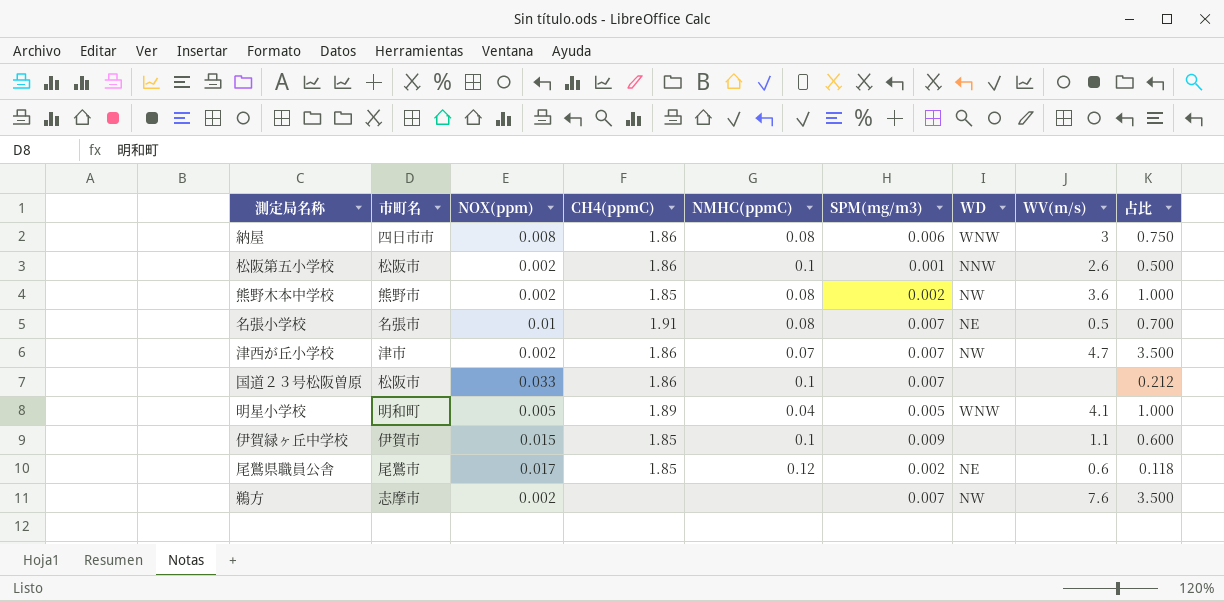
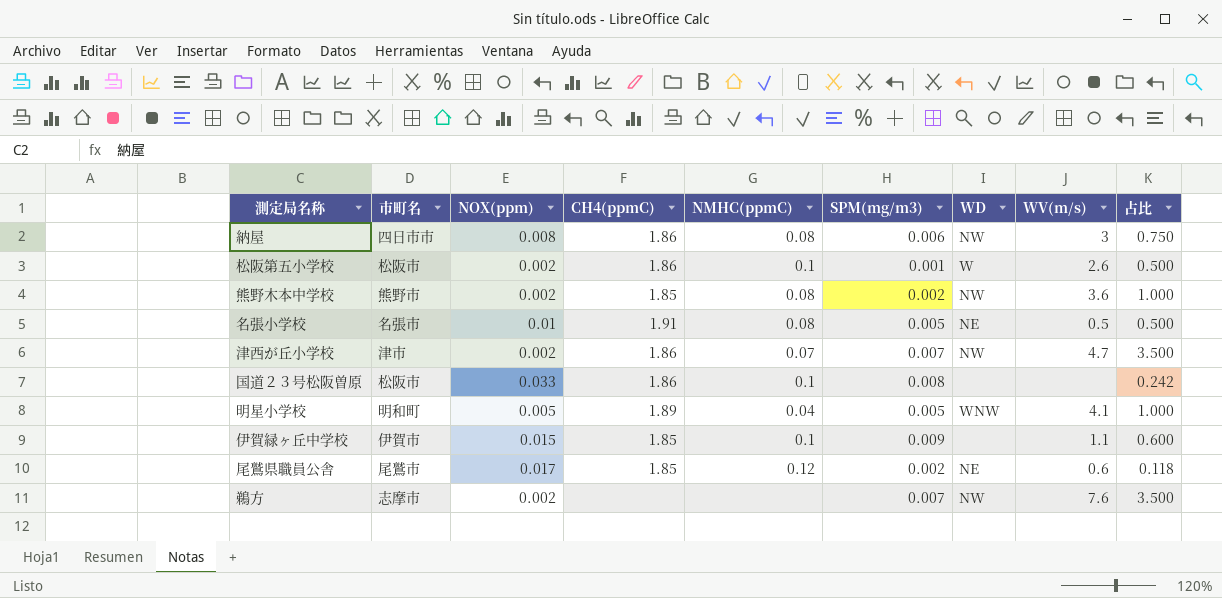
納屋 | WD: WNW -> NW
松阪第五小学校 | WD: NNW -> W
名張小学校 | SPM(mg/m3): 0.007 -> 0.005
名張小学校 | 占比: 0.700 -> 0.500
国道２３号松阪曽原 | SPM(mg/m3): 0.007 -> 0.008
国道２３号松阪曽原 | 占比: 0.212 -> 0.242

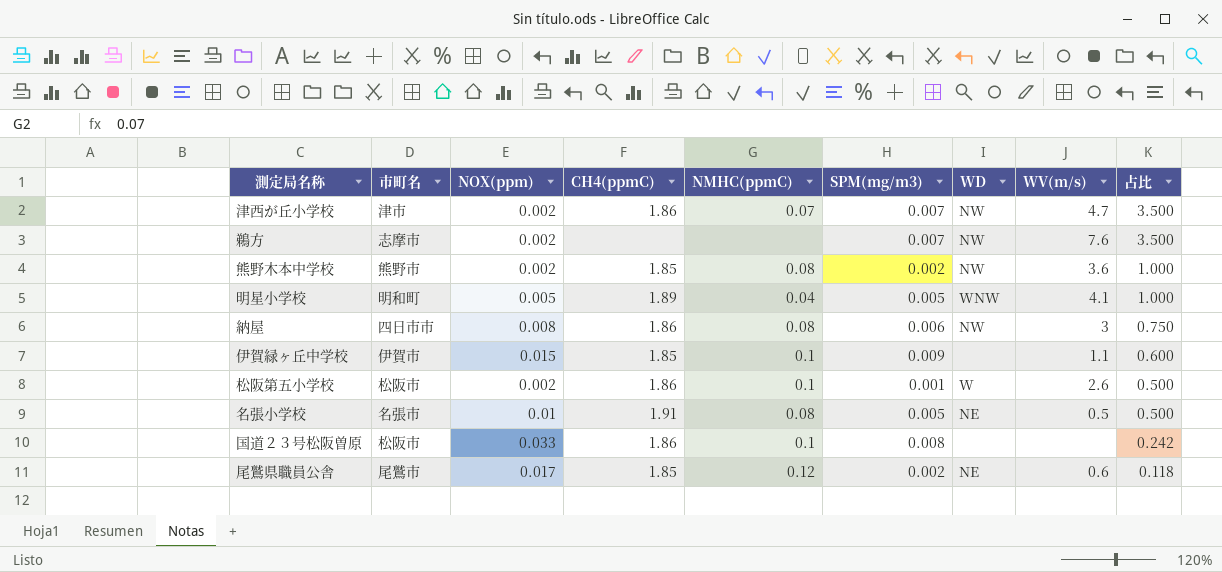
row order: none -> 占比 descending

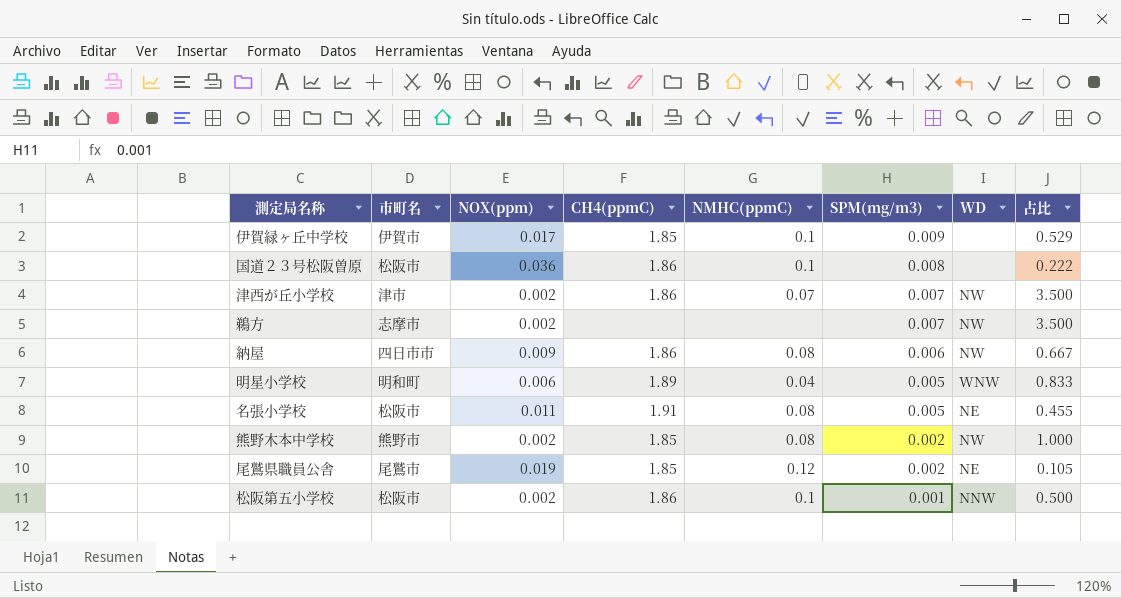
row order: 占比 descending -> SPM(mg/m3) descending
column WV(m/s) | position: 8 -> none
伊賀緑ヶ丘中学校 | NOX(ppm): 0.015 -> 0.017
伊賀緑ヶ丘中学校 | 占比: 0.600 -> 0.529
国道２３号松阪曽原 | NOX(ppm): 0.033 -> 0.036
国道２３号松阪曽原 | 占比: 0.242 -> 0.222
納屋 | NOX(ppm): 0.008 -> 0.009
納屋 | 占比: 0.750 -> 0.667
明星小学校 | NOX(ppm): 0.005 -> 0.006
明星小学校 | 占比: 1.000 -> 0.833
名張小学校 | 市町名: 名張市 -> 松阪市
名張小学校 | NOX(ppm): 0.01 -> 0.011
名張小学校 | 占比: 0.500 -> 0.455
尾鷲県職員公舎 | NOX(ppm): 0.017 -> 0.019
尾鷲県職員公舎 | 占比: 0.118 -> 0.105
松阪第五小学校 | WD: W -> NNW

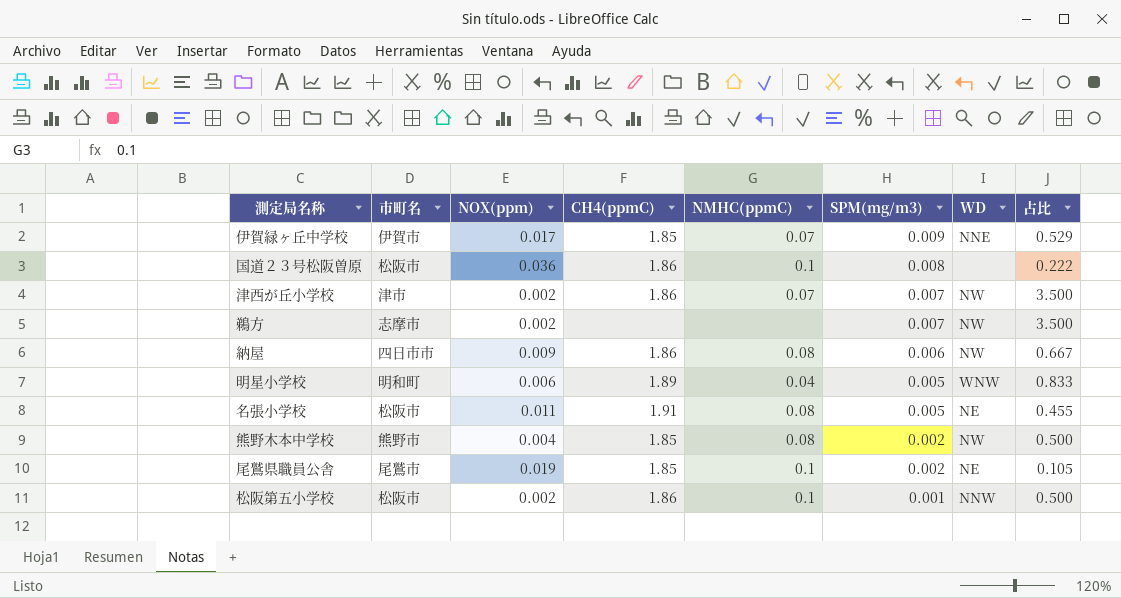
伊賀緑ヶ丘中学校 | NMHC(ppmC): 0.1 -> 0.07
伊賀緑ヶ丘中学校 | WD: none -> NNE
熊野木本中学校 | NOX(ppm): 0.002 -> 0.004
熊野木本中学校 | 占比: 1.000 -> 0.500
尾鷲県職員公舎 | NMHC(ppmC): 0.12 -> 0.1

